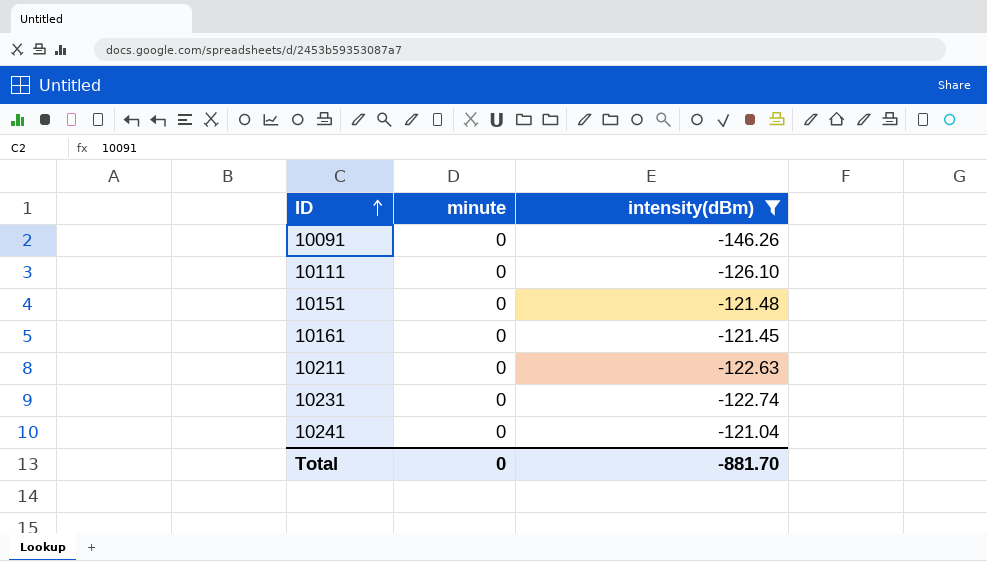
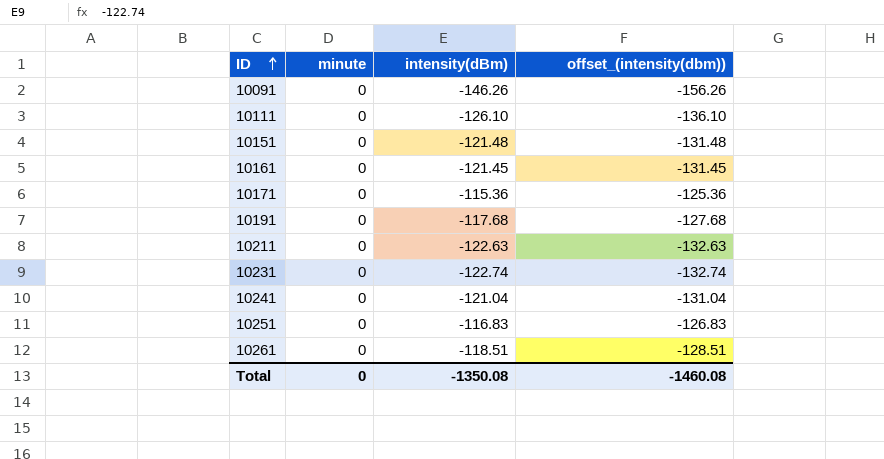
filter: intensity(dBm) <= -121.04 -> none
column offset_(intensity(dbm)) | formula: none -> [intensity(dBm)] - 10
Total | intensity(dBm): -881.70 -> -1350.08

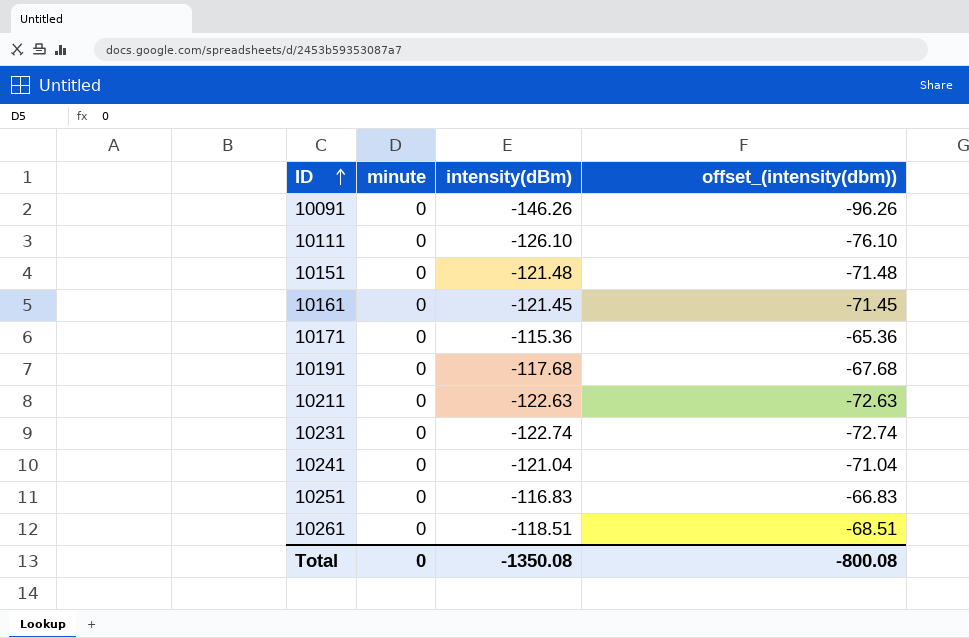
column offset_(intensity(dbm)) | formula: [intensity(dBm)] - 10 -> [intensity(dBm)] + 50
Total | offset_(intensity(dbm)): -1460.08 -> -800.08

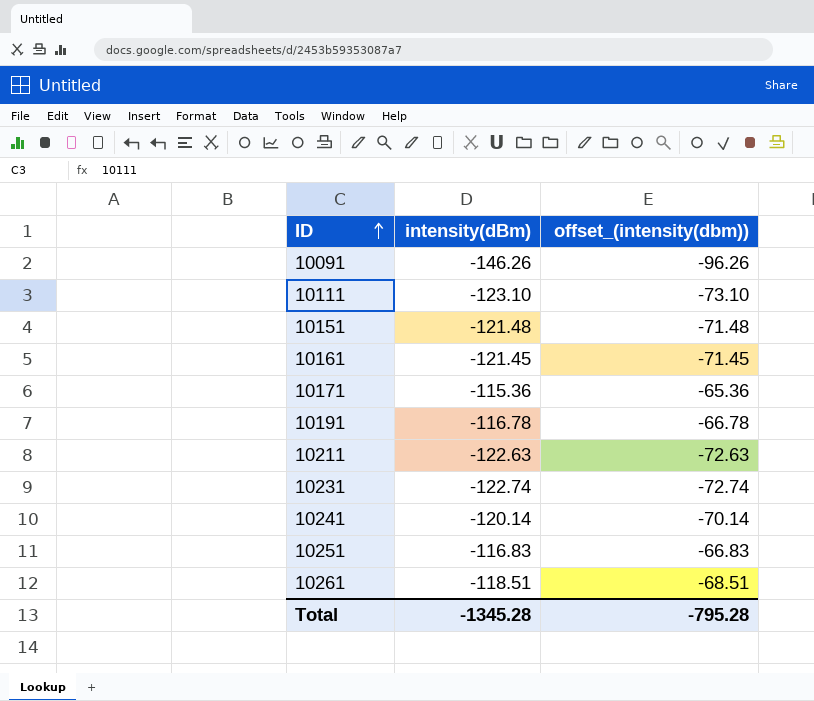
column minute | position: 2 -> none
10111 | intensity(dBm): -126.10 -> -123.10
10111 | offset_(intensity(dbm)): -76.10 -> -73.10
10191 | intensity(dBm): -117.68 -> -116.78
10191 | offset_(intensity(dbm)): -67.68 -> -66.78
10241 | intensity(dBm): -121.04 -> -120.14
10241 | offset_(intensity(dbm)): -71.04 -> -70.14
Total | intensity(dBm): -1350.08 -> -1345.28
Total | offset_(intensity(dbm)): -800.08 -> -795.28

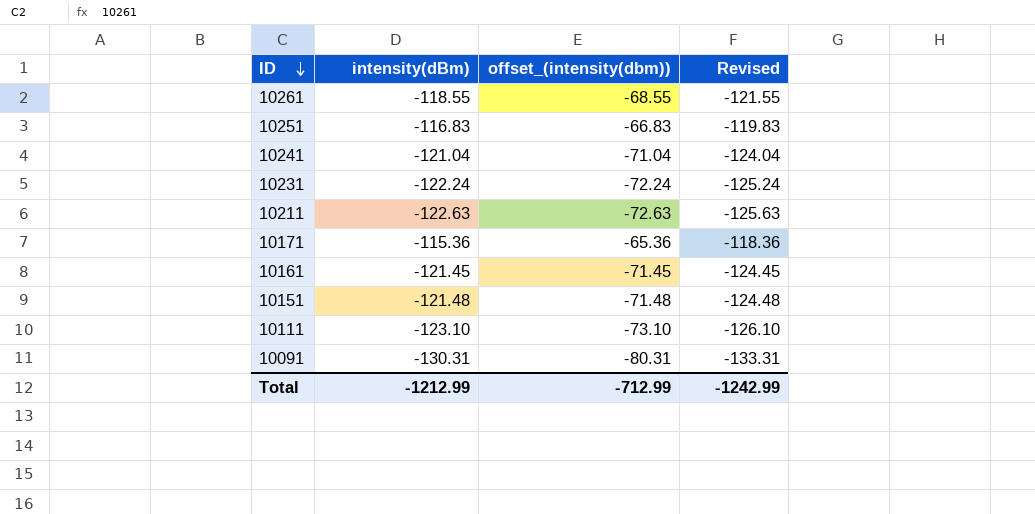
row order: ID ascending -> ID descending
column Revised | formula: none -> [intensity(dBm)] - 3
row 10191: -116.78 | -66.78 -> none
10261 | intensity(dBm): -118.51 -> -118.55
10261 | offset_(intensity(dbm)): -68.51 -> -68.55
10241 | intensity(dBm): -120.14 -> -121.04
10241 | offset_(intensity(dbm)): -70.14 -> -71.04
10231 | intensity(dBm): -122.74 -> -122.24
10231 | offset_(intensity(dbm)): -72.74 -> -72.24
10091 | intensity(dBm): -146.26 -> -130.31
10091 | offset_(intensity(dbm)): -96.26 -> -80.31
Total | intensity(dBm): -1345.28 -> -1212.99
Total | offset_(intensity(dbm)): -795.28 -> -712.99

